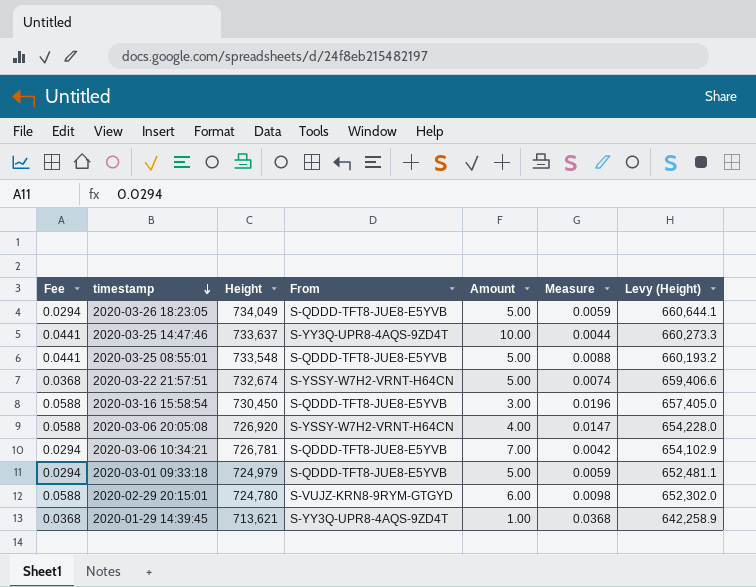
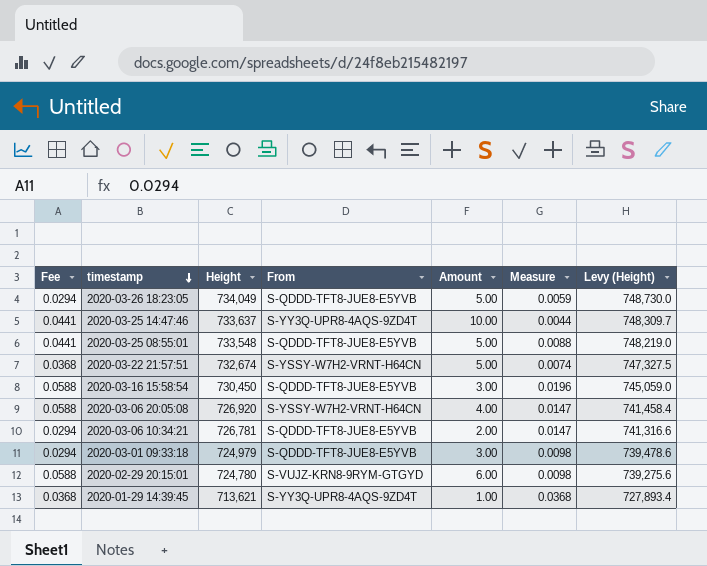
column Levy (Height) | formula: [Height] * 0.9 -> [Height] * 1.02
2020-03-06 10:34:21 | Amount: 7.00 -> 2.00
2020-03-06 10:34:21 | Measure: 0.0042 -> 0.0147
2020-03-01 09:33:18 | Amount: 5.00 -> 3.00
2020-03-01 09:33:18 | Measure: 0.0059 -> 0.0098

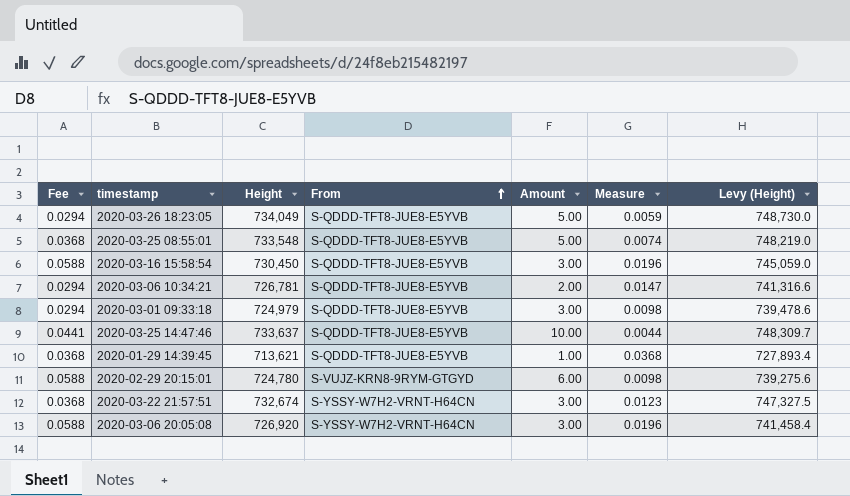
row order: timestamp descending -> From ascending
2020-03-25 08:55:01 | Fee: 0.0441 -> 0.0368
2020-03-25 08:55:01 | Measure: 0.0088 -> 0.0074
2020-03-25 14:47:46 | From: S-YY3Q-UPR8-4AQS-9ZD4T -> S-QDDD-TFT8-JUE8-E5YVB
2020-01-29 14:39:45 | From: S-YY3Q-UPR8-4AQS-9ZD4T -> S-QDDD-TFT8-JUE8-E5YVB
2020-03-22 21:57:51 | Amount: 5.00 -> 3.00
2020-03-22 21:57:51 | Measure: 0.0074 -> 0.0123
2020-03-06 20:05:08 | Amount: 4.00 -> 3.00
2020-03-06 20:05:08 | Measure: 0.0147 -> 0.0196

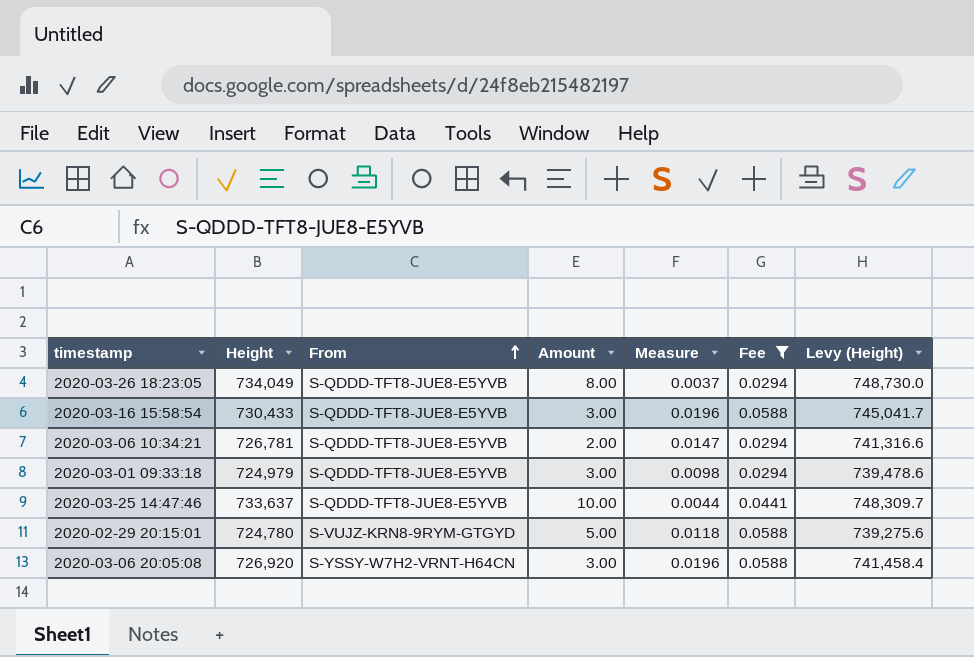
filter: none -> Fee != 0.0368
column Fee | position: 1 -> 6
2020-03-26 18:23:05 | Amount: 5.00 -> 8.00
2020-03-26 18:23:05 | Measure: 0.0059 -> 0.0037
2020-03-16 15:58:54 | Height: 730,450 -> 730,433
2020-03-16 15:58:54 | Levy (Height): 745,059.0 -> 745,041.7
2020-02-29 20:15:01 | Amount: 6.00 -> 5.00
2020-02-29 20:15:01 | Measure: 0.0098 -> 0.0118

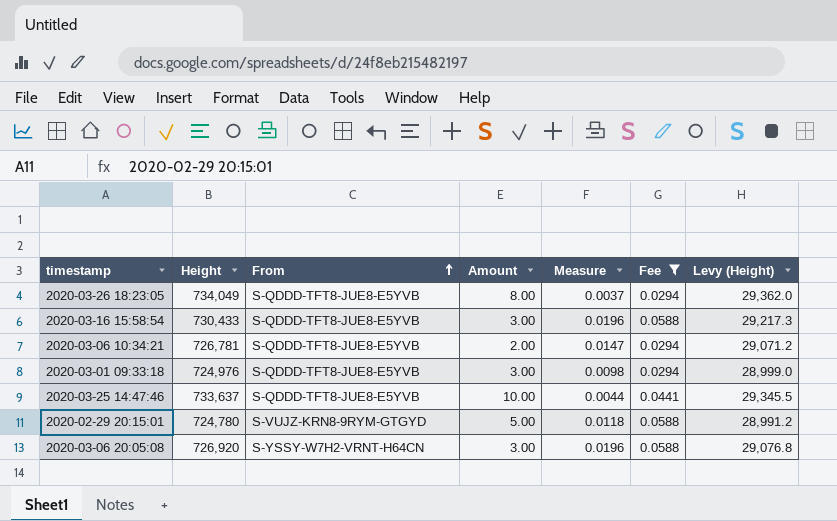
column Levy (Height) | formula: [Height] * 1.02 -> [Height] * 0.04
2020-03-01 09:33:18 | Height: 724,979 -> 724,976

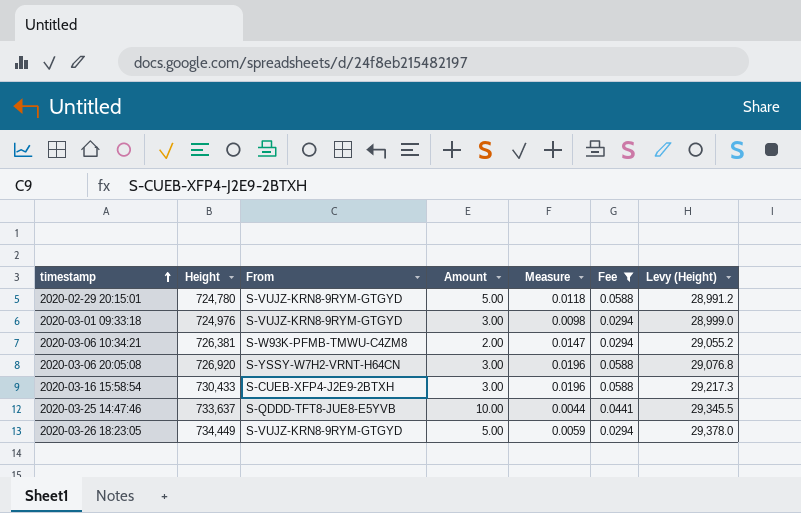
row order: From ascending -> timestamp ascending
2020-03-01 09:33:18 | From: S-QDDD-TFT8-JUE8-E5YVB -> S-VUJZ-KRN8-9RYM-GTGYD
2020-03-06 10:34:21 | Height: 726,781 -> 726,381
2020-03-06 10:34:21 | From: S-QDDD-TFT8-JUE8-E5YVB -> S-W93K-PFMB-TMWU-C4ZM8
2020-03-06 10:34:21 | Levy (Height): 29,071.2 -> 29,055.2
2020-03-16 15:58:54 | From: S-QDDD-TFT8-JUE8-E5YVB -> S-CUEB-XFP4-J2E9-2BTXH
2020-03-26 18:23:05 | Height: 734,049 -> 734,449
2020-03-26 18:23:05 | From: S-QDDD-TFT8-JUE8-E5YVB -> S-VUJZ-KRN8-9RYM-GTGYD
2020-03-26 18:23:05 | Amount: 8.00 -> 5.00
2020-03-26 18:23:05 | Measure: 0.0037 -> 0.0059
2020-03-26 18:23:05 | Levy (Height): 29,362.0 -> 29,378.0

